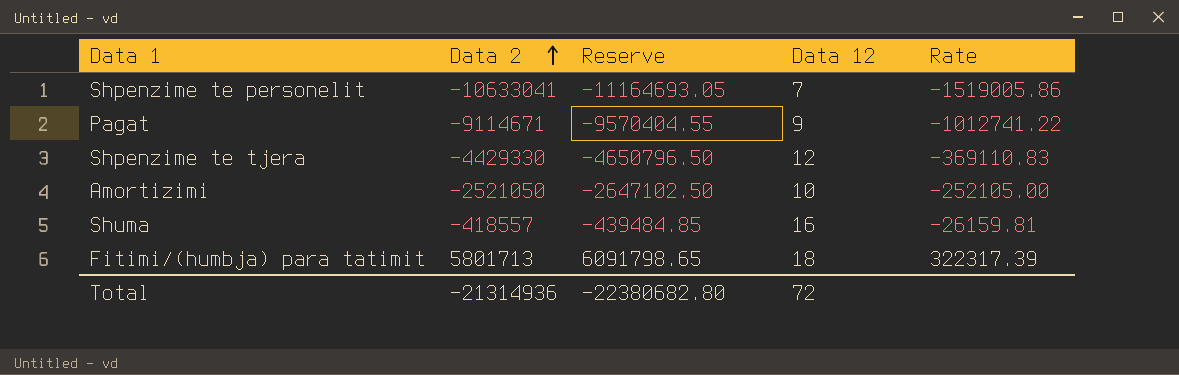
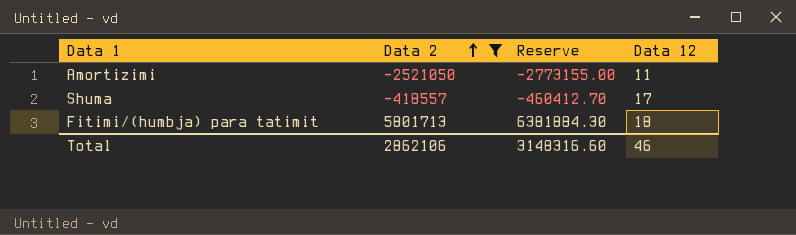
filter: none -> Data 2 >= -2521050
column Rate | formula: [Data 2] / [Data 12] -> none
column Reserve | formula: [Data 2] * 1.05 -> [Data 2] * 1.1
Amortizimi | Data 12: 10 -> 11
Shuma | Data 12: 16 -> 17
Total | Data 2: -21314936 -> 2862106
Total | Reserve: -22380682.80 -> 3148316.60
Total | Data 12: 72 -> 46

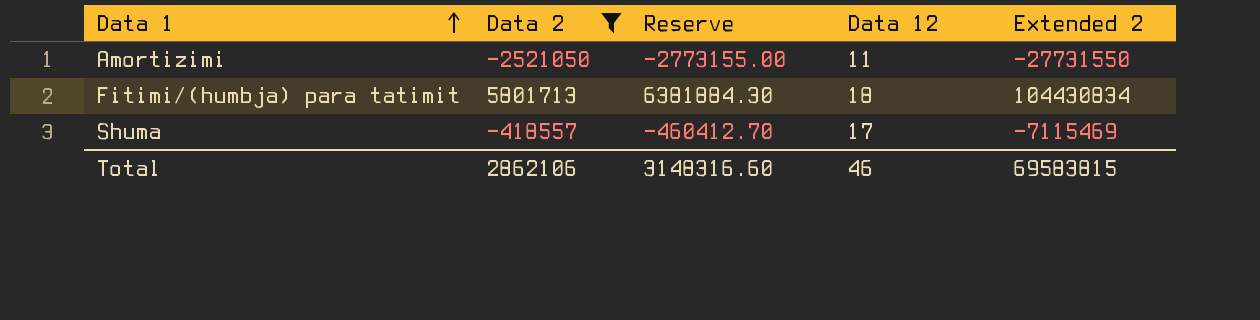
row order: Data 2 ascending -> Data 1 ascending
column Extended 2 | formula: none -> [Data 2] * [Data 12]

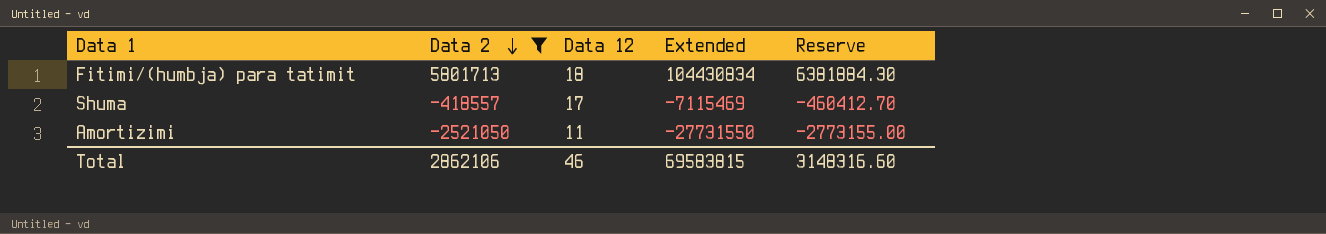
row order: Data 1 ascending -> Data 2 descending
column name: Extended 2 -> Extended
column Reserve | position: 3 -> 5

